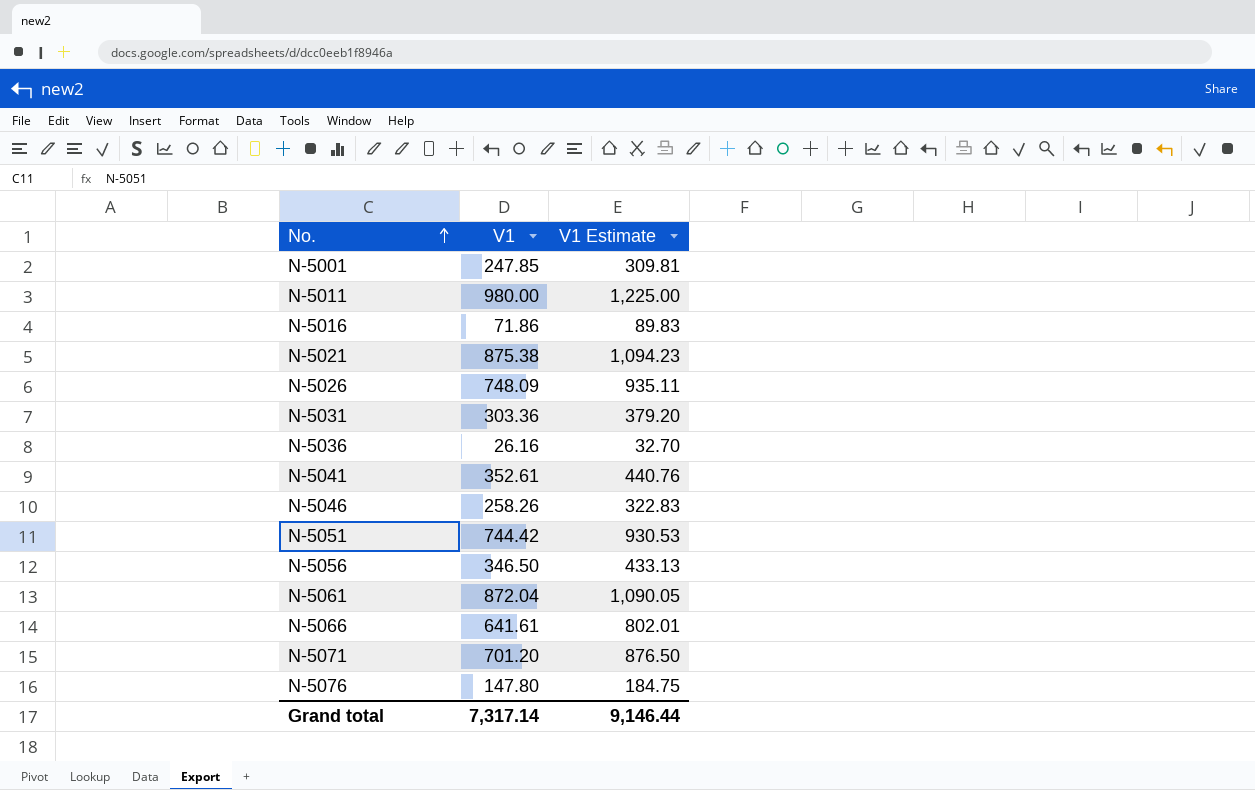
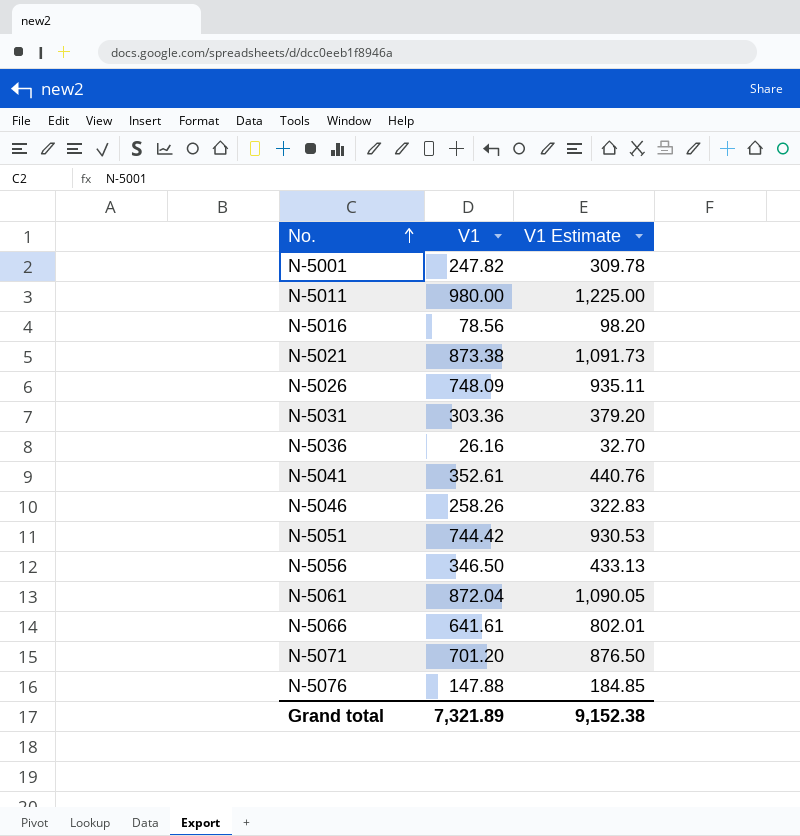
N-5001 | V1: 247.85 -> 247.82
N-5001 | V1 Estimate: 309.81 -> 309.78
N-5016 | V1: 71.86 -> 78.56
N-5016 | V1 Estimate: 89.83 -> 98.20
N-5021 | V1: 875.38 -> 873.38
N-5021 | V1 Estimate: 1,094.23 -> 1,091.73
N-5076 | V1: 147.80 -> 147.88
N-5076 | V1 Estimate: 184.75 -> 184.85
Grand total | V1: 7,317.14 -> 7,321.89
Grand total | V1 Estimate: 9,146.44 -> 9,152.38

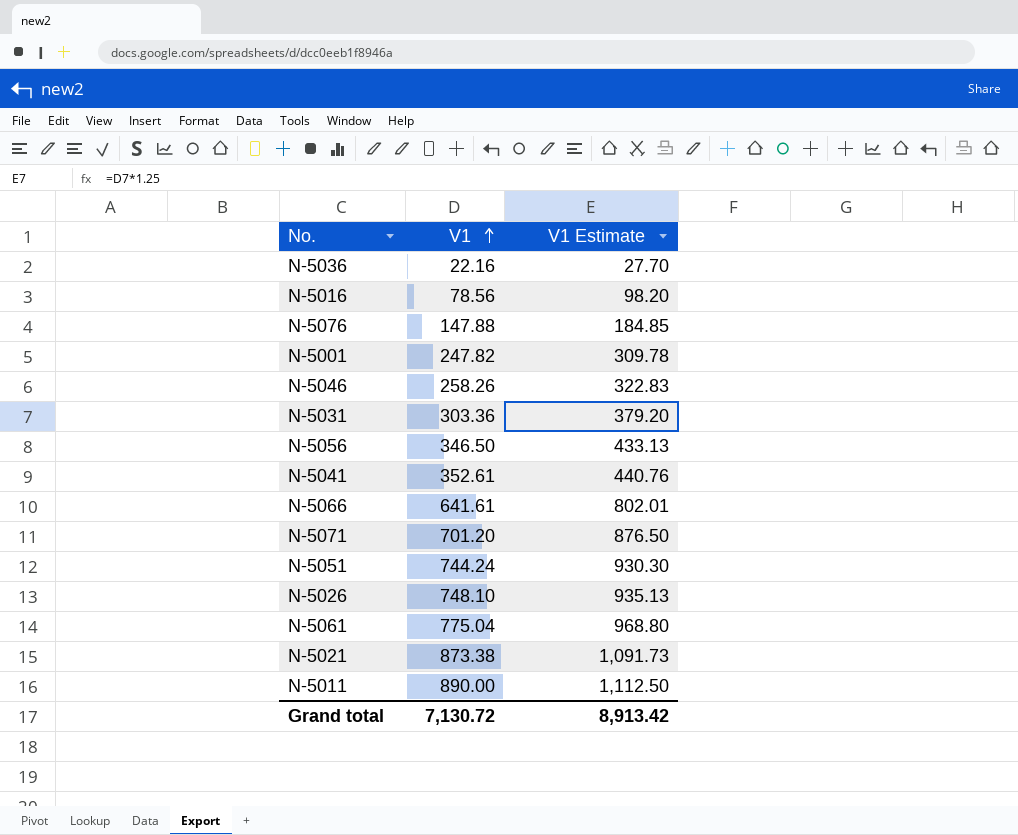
row order: No. ascending -> V1 ascending
N-5036 | V1: 26.16 -> 22.16
N-5036 | V1 Estimate: 32.70 -> 27.70
N-5051 | V1: 744.42 -> 744.24
N-5051 | V1 Estimate: 930.53 -> 930.30
N-5026 | V1: 748.09 -> 748.10
N-5026 | V1 Estimate: 935.11 -> 935.13
N-5061 | V1: 872.04 -> 775.04
N-5061 | V1 Estimate: 1,090.05 -> 968.80
N-5011 | V1: 980.00 -> 890.00
N-5011 | V1 Estimate: 1,225.00 -> 1,112.50
Grand total | V1: 7,321.89 -> 7,130.72
Grand total | V1 Estimate: 9,152.38 -> 8,913.42

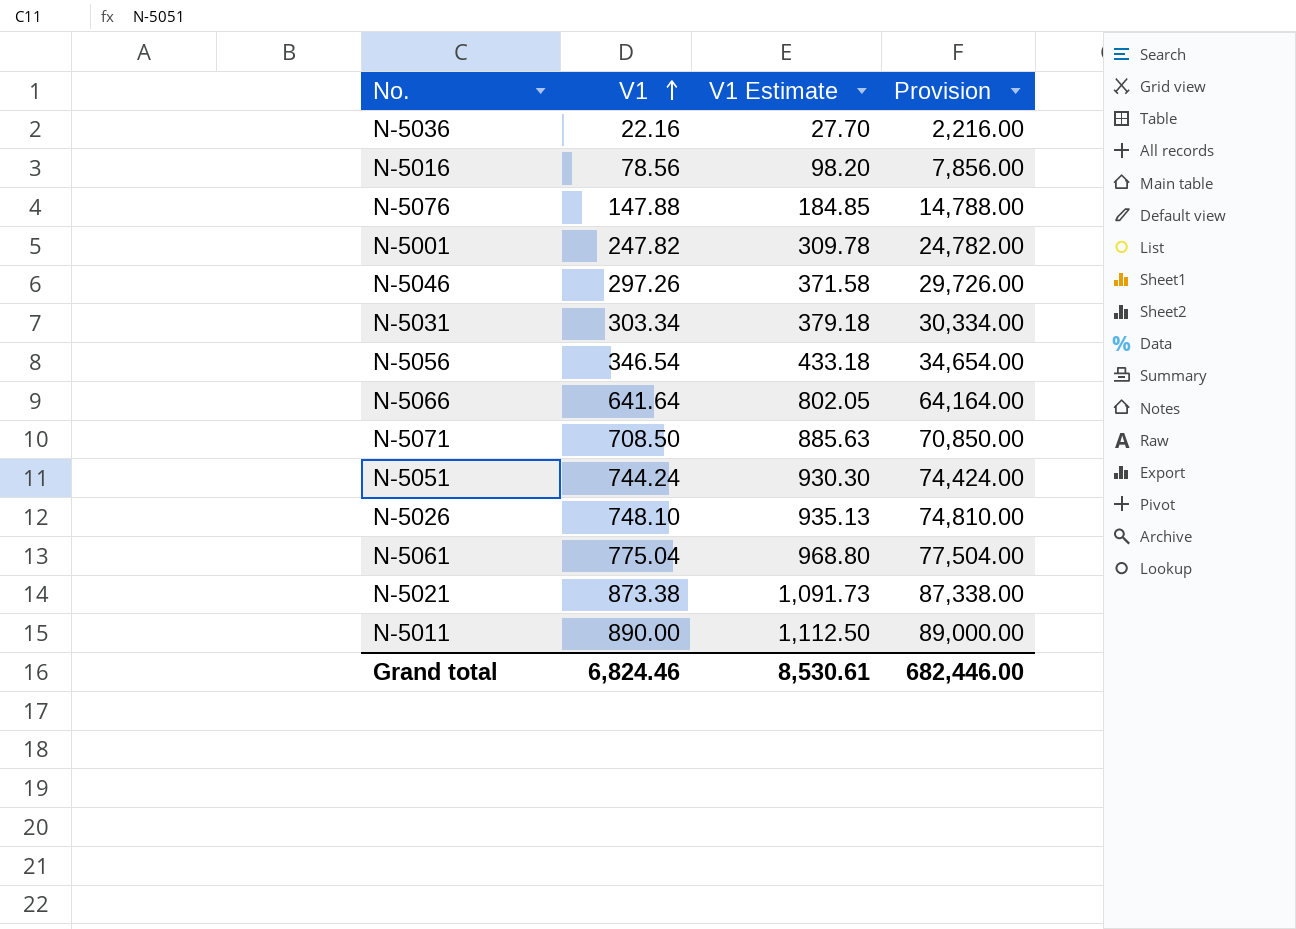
column Provision | formula: none -> [V1] * 100
row N-5041: 352.61 | 440.76 -> none
N-5046 | V1: 258.26 -> 297.26
N-5046 | V1 Estimate: 322.83 -> 371.58
N-5031 | V1: 303.36 -> 303.34
N-5031 | V1 Estimate: 379.20 -> 379.18
N-5056 | V1: 346.50 -> 346.54
N-5056 | V1 Estimate: 433.13 -> 433.18
N-5066 | V1: 641.61 -> 641.64
N-5066 | V1 Estimate: 802.01 -> 802.05
N-5071 | V1: 701.20 -> 708.50
N-5071 | V1 Estimate: 876.50 -> 885.63
Grand total | V1: 7,130.72 -> 6,824.46
Grand total | V1 Estimate: 8,913.42 -> 8,530.61

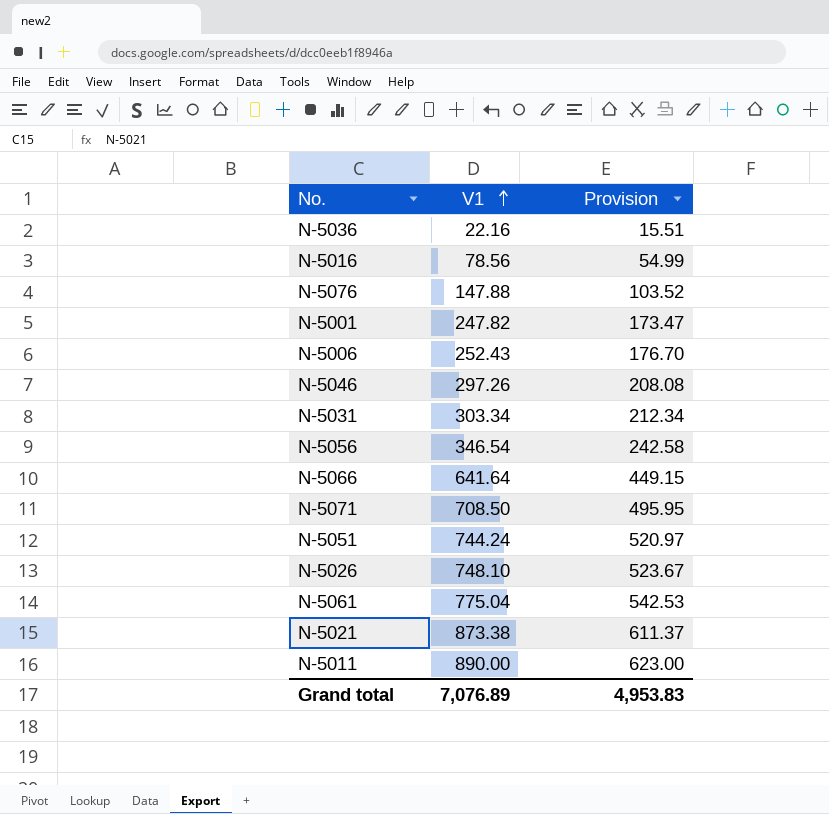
column V1 Estimate | formula: [V1] * 1.25 -> none
column Provision | formula: [V1] * 100 -> [V1] * 0.7
row N-5006: none -> 252.43 | 176.70
Grand total | V1: 6,824.46 -> 7,076.89
Grand total | Provision: 682,446.00 -> 4,953.83

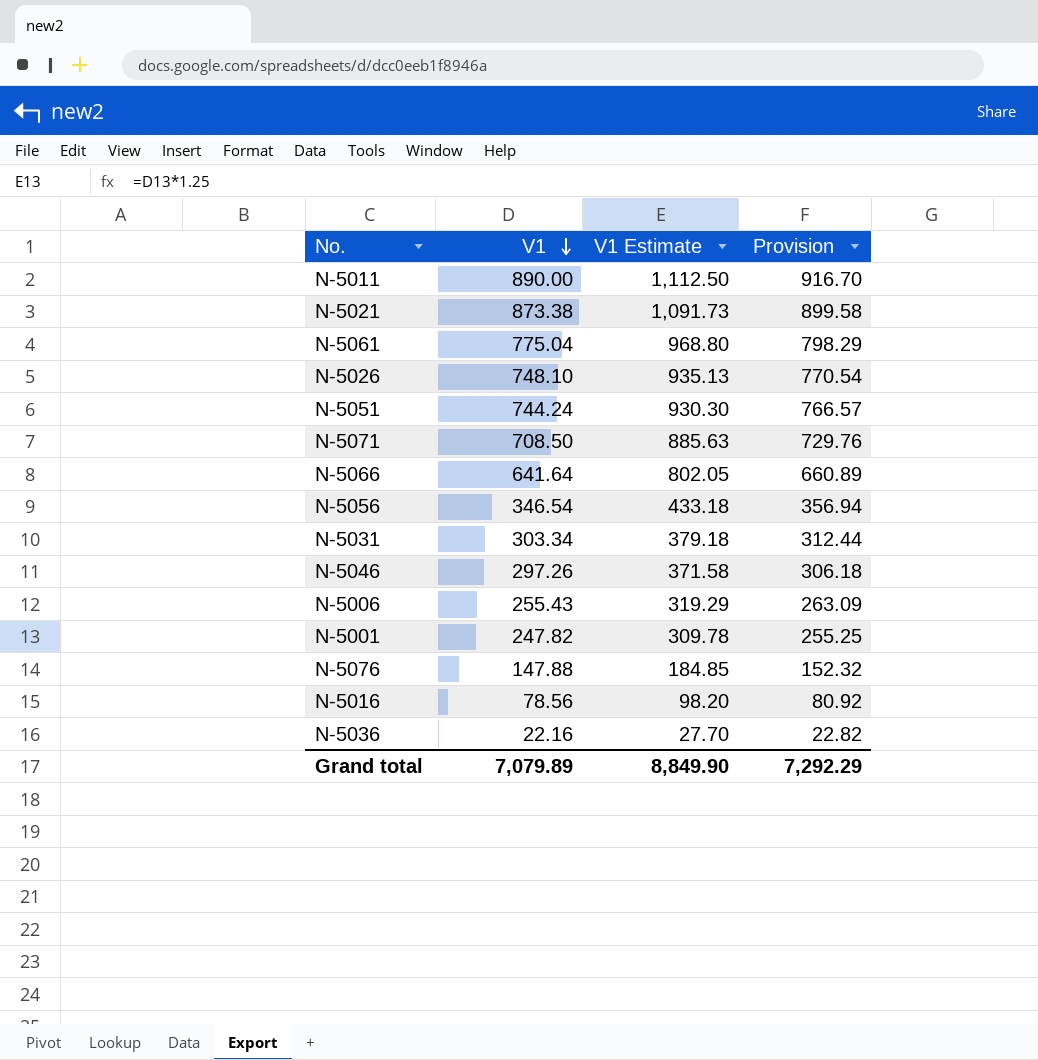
row order: V1 ascending -> V1 descending
column V1 Estimate | formula: none -> [V1] * 1.25
column Provision | formula: [V1] * 0.7 -> [V1] * 1.03
N-5006 | V1: 252.43 -> 255.43
Grand total | V1: 7,076.89 -> 7,079.89
Grand total | Provision: 4,953.83 -> 7,292.29

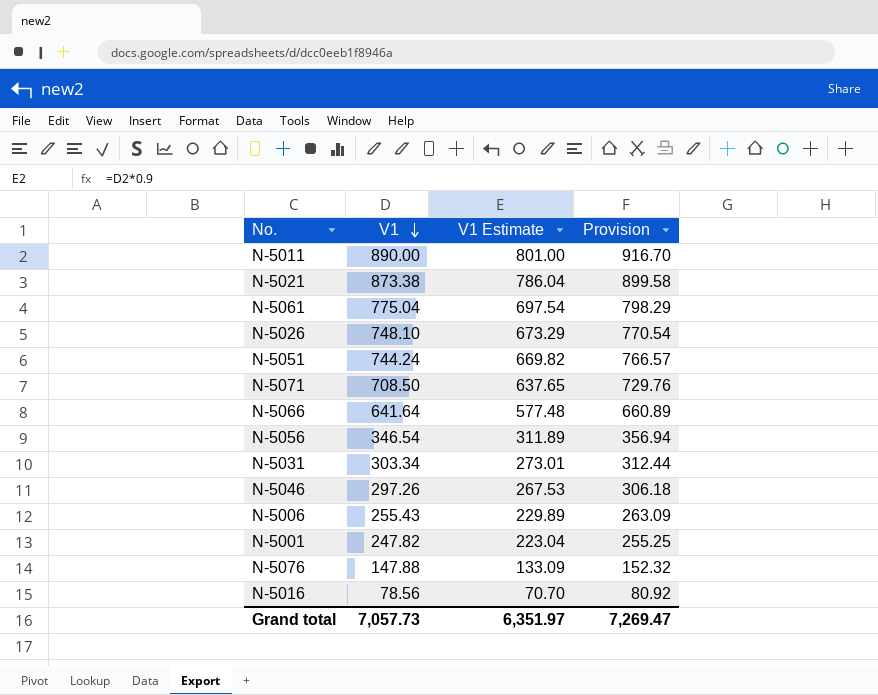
column V1 Estimate | formula: [V1] * 1.25 -> [V1] * 0.9
row N-5036: 22.16 | 27.70 | 22.82 -> none
Grand total | V1: 7,079.89 -> 7,057.73
Grand total | V1 Estimate: 8,849.90 -> 6,351.97
Grand total | Provision: 7,292.29 -> 7,269.47

